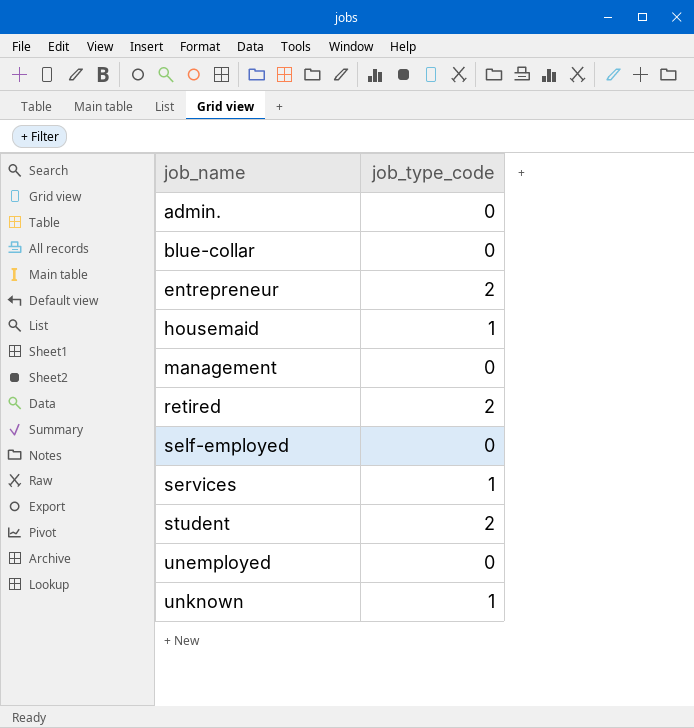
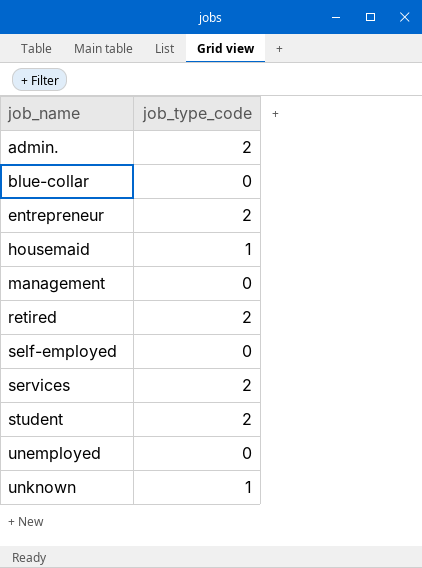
admin. | job_type_code: 0 -> 2
services | job_type_code: 1 -> 2

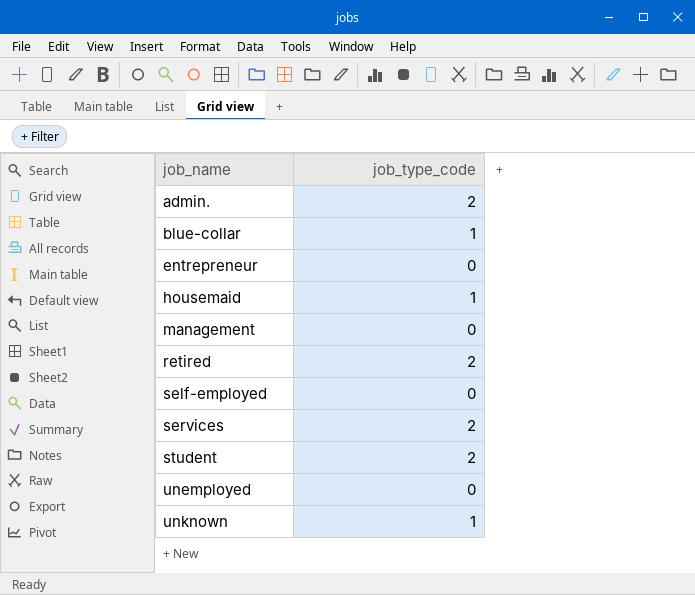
blue-collar | job_type_code: 0 -> 1
entrepreneur | job_type_code: 2 -> 0

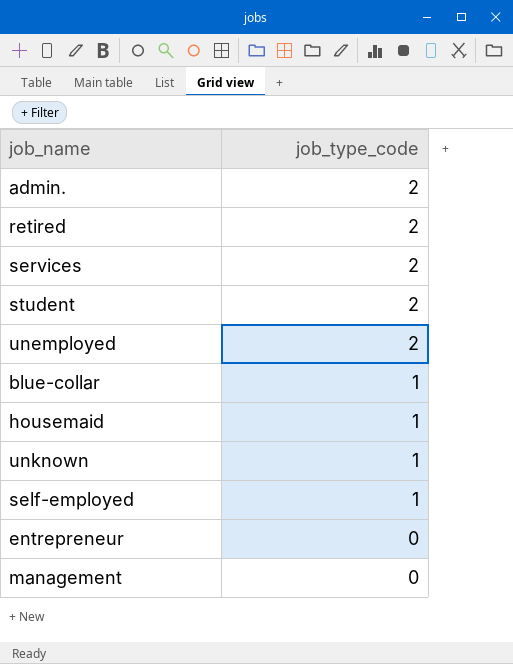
row order: job_name ascending -> job_type_code descending
unemployed | job_type_code: 0 -> 2
self-employed | job_type_code: 0 -> 1

